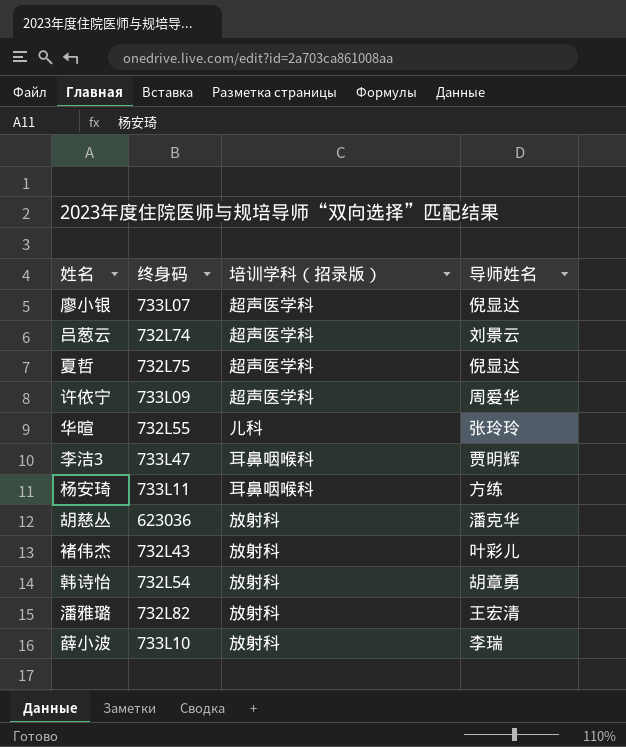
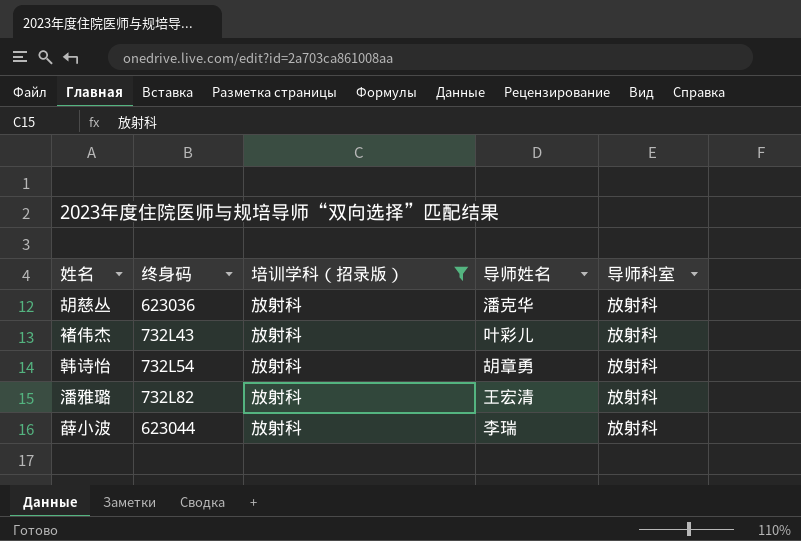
filter: none -> 培训学科（招录版） = 放射科
column 导师科室 | position: none -> 5
薛小波 | 终身码: 733L10 -> 623044

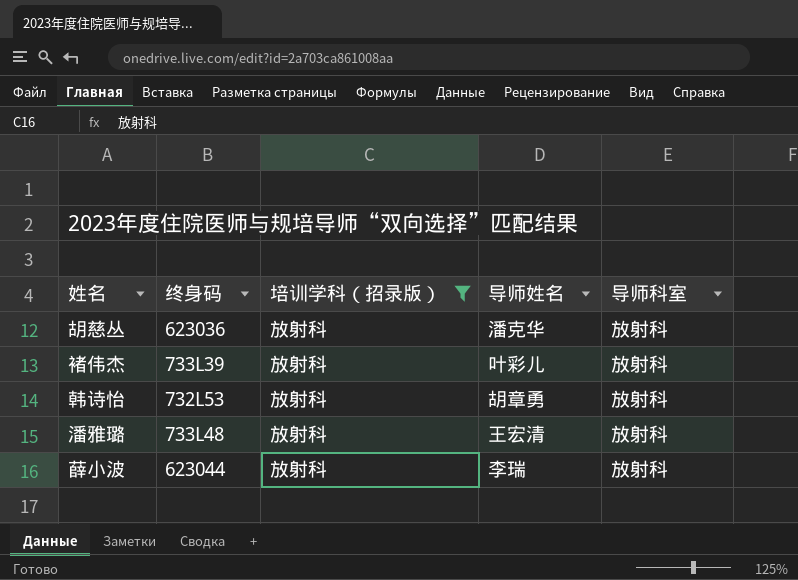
褚伟杰 | 终身码: 732L43 -> 733L39
韩诗怡 | 终身码: 732L54 -> 732L53
潘雅璐 | 终身码: 732L82 -> 733L48

